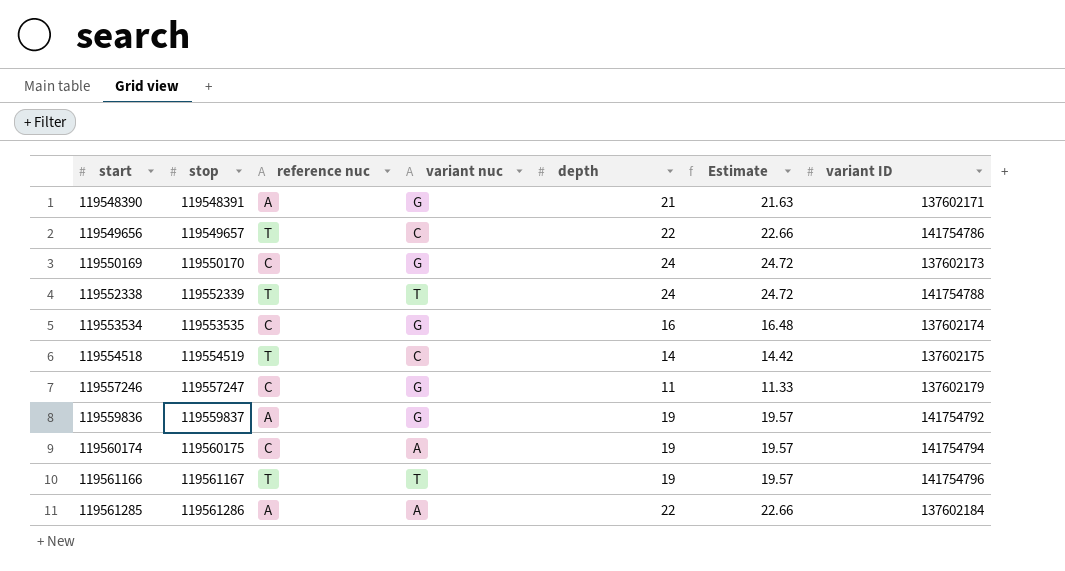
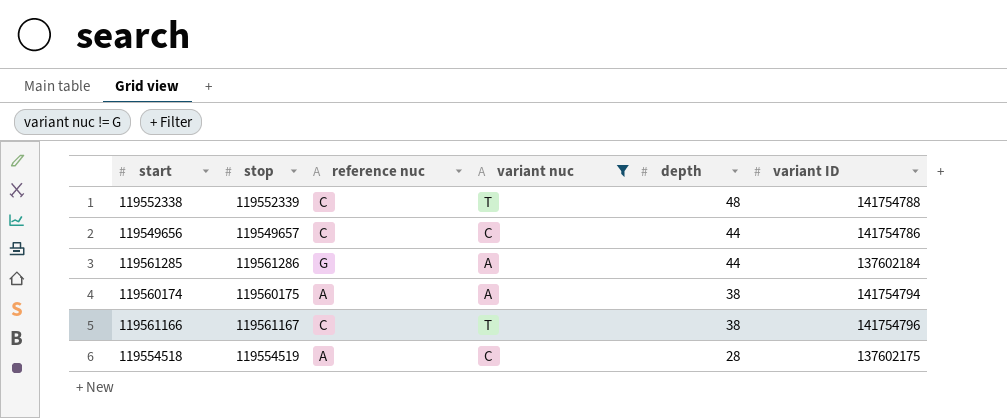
filter: none -> variant nuc != G
row order: start ascending -> depth descending
column Estimate | formula: [depth] * 1.03 -> none
119552338 | reference nuc: T -> C
119552338 | depth: 24 -> 48
119549656 | reference nuc: T -> C
119549656 | depth: 22 -> 44
119561285 | reference nuc: A -> G
119561285 | depth: 22 -> 44
119560174 | reference nuc: C -> A
119560174 | depth: 19 -> 38
119561166 | reference nuc: T -> C
119561166 | depth: 19 -> 38
119554518 | reference nuc: T -> A
119554518 | depth: 14 -> 28

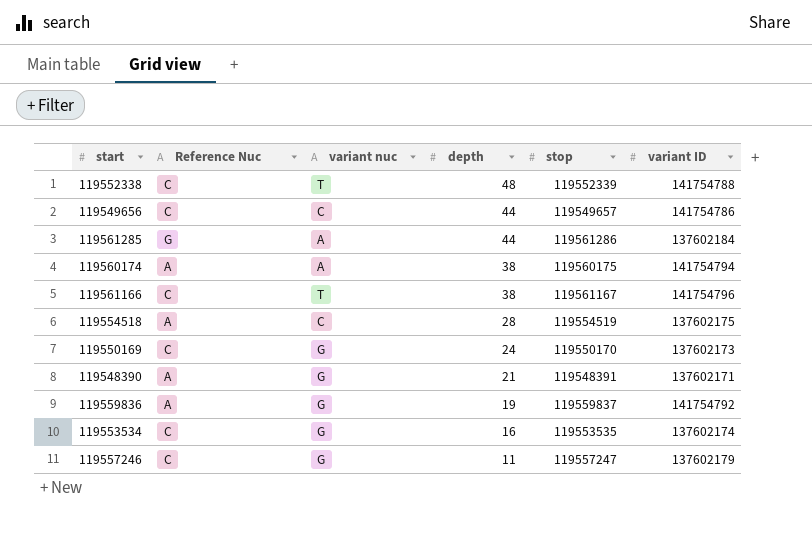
filter: variant nuc != G -> none
column name: reference nuc -> Reference Nuc
column stop | position: 2 -> 5

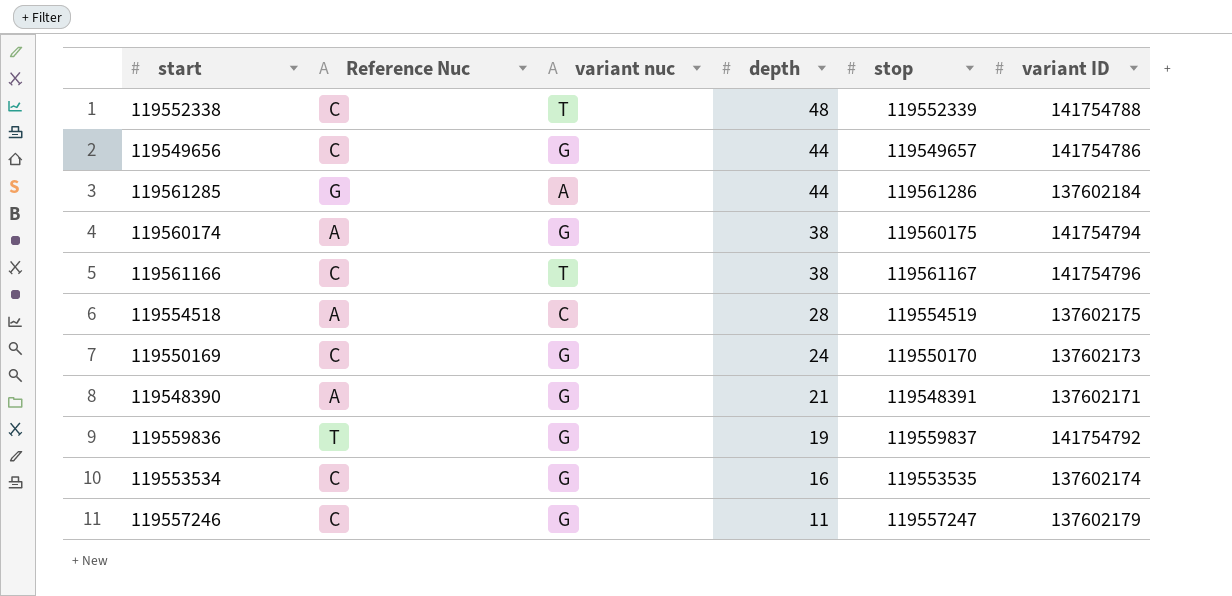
119549656 | variant nuc: C -> G
119560174 | variant nuc: A -> G
119559836 | Reference Nuc: A -> T

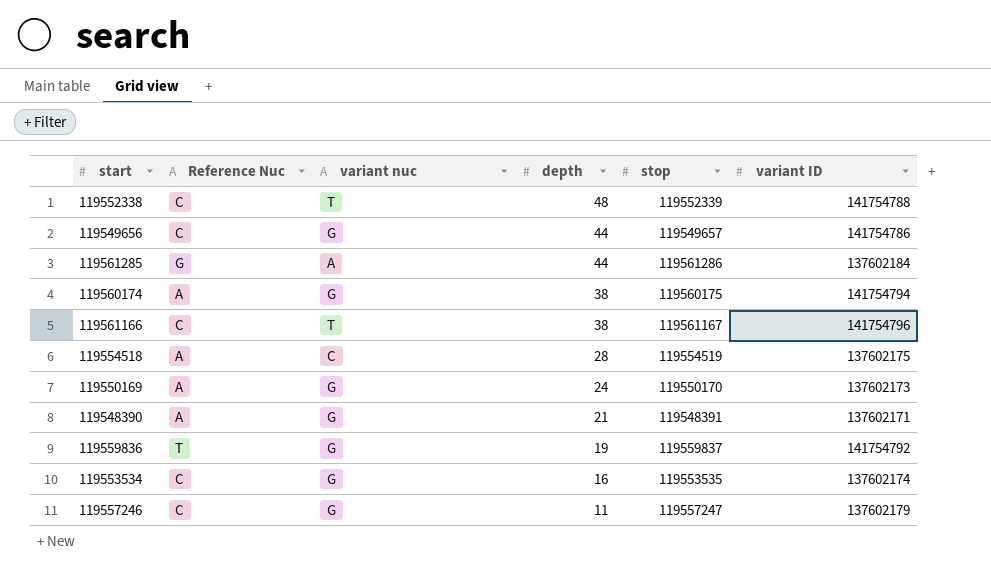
119550169 | Reference Nuc: C -> A

